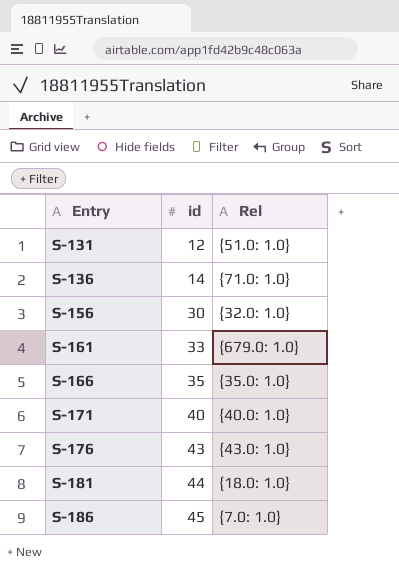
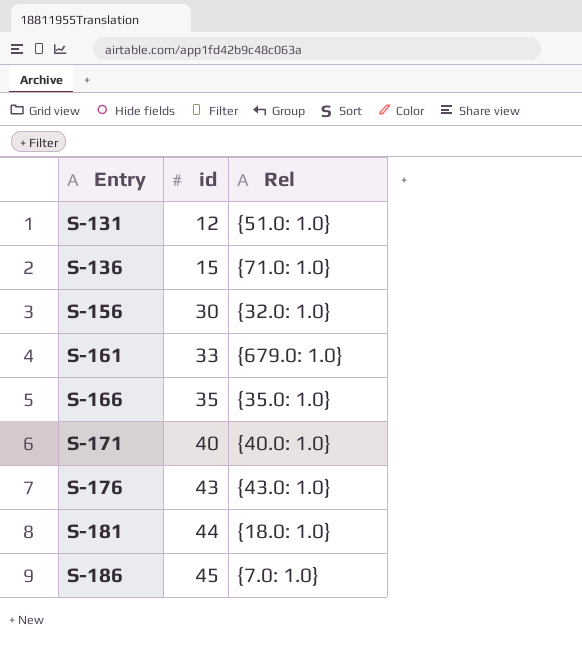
S-136 | id: 14 -> 15

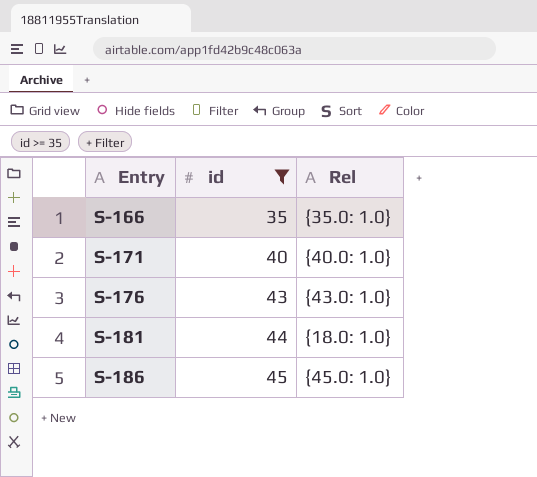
filter: none -> id >= 35
S-186 | Rel: {7.0: 1.0} -> {45.0: 1.0}

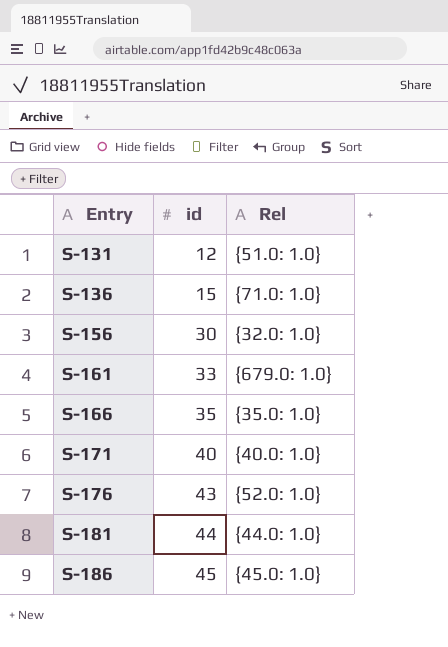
filter: id >= 35 -> none
S-176 | Rel: {43.0: 1.0} -> {52.0: 1.0}
S-181 | Rel: {18.0: 1.0} -> {44.0: 1.0}

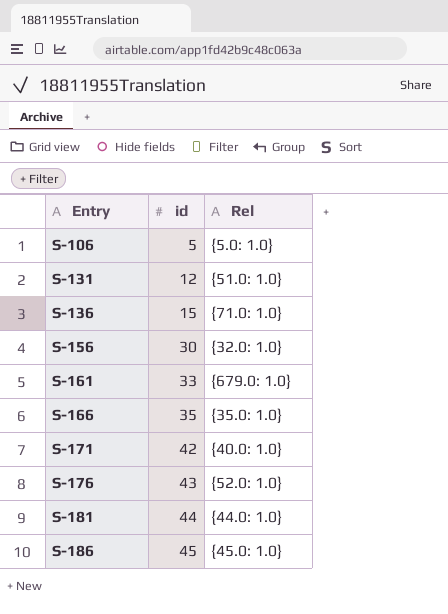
row S-106: none -> 5 | {5.0: 1.0}
S-171 | id: 40 -> 42

